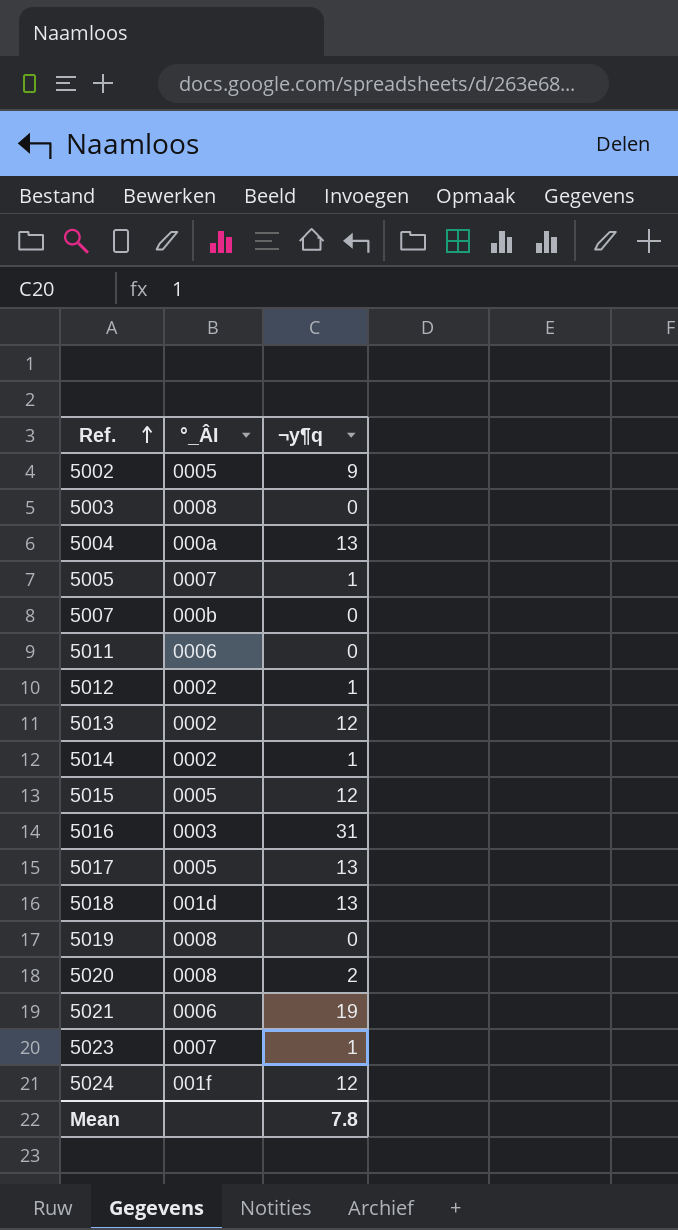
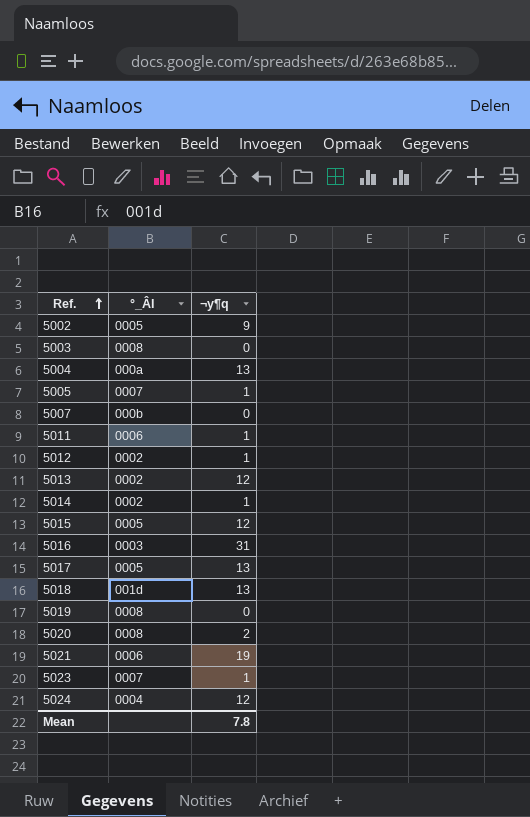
5011 | ¬y¶q: 0 -> 1
5024 | °_ÂI: 001f -> 0004

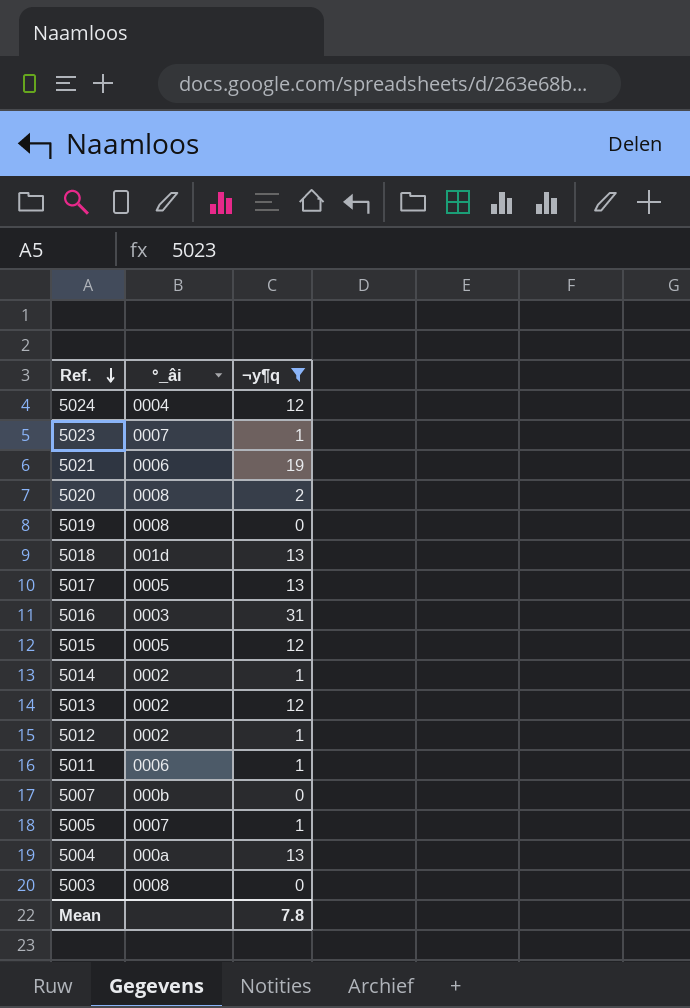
filter: none -> ¬y¶q != 9
row order: Ref. ascending -> Ref. descending
column name: °_ÂI -> °_âi

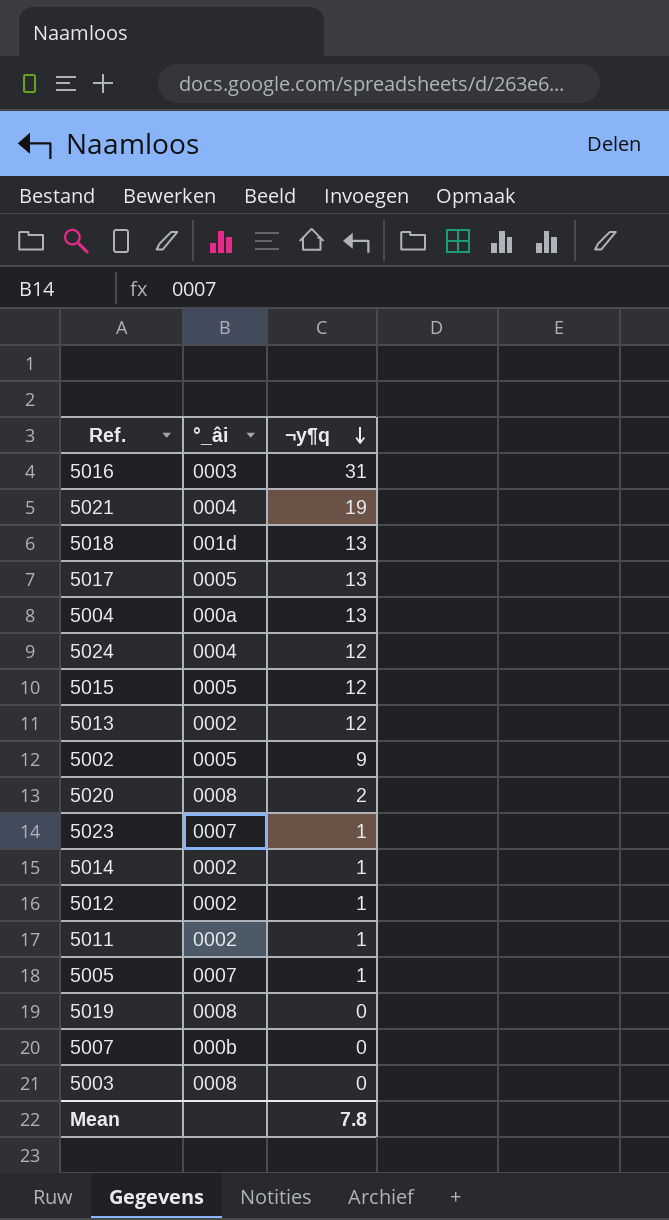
filter: ¬y¶q != 9 -> none
row order: Ref. descending -> ¬y¶q descending
5021 | °_âi: 0006 -> 0004
5011 | °_âi: 0006 -> 0002

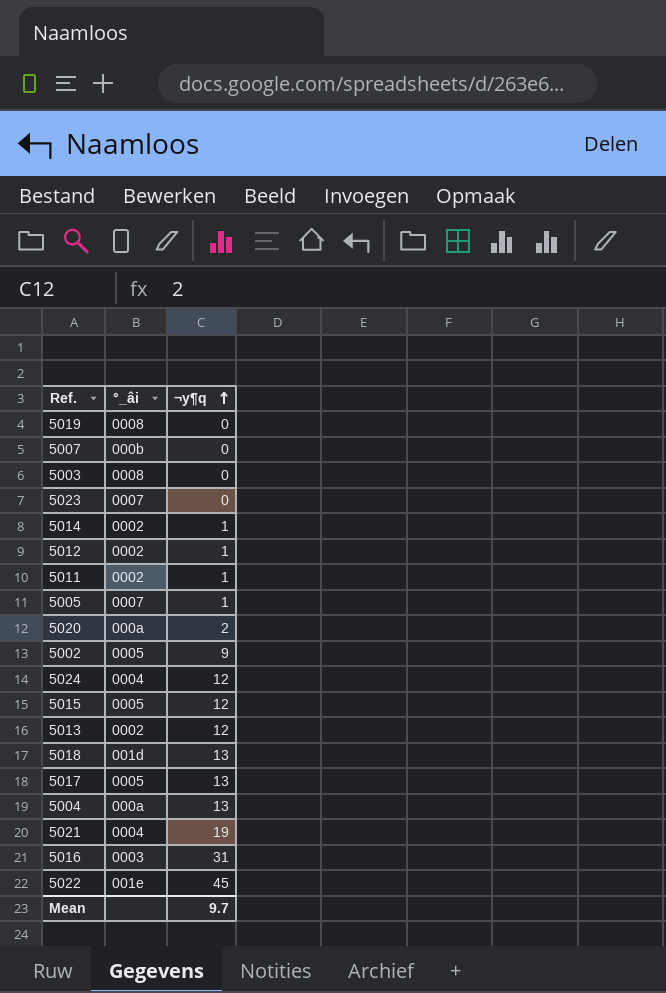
row order: ¬y¶q descending -> ¬y¶q ascending
5023 | ¬y¶q: 1 -> 0
5020 | °_âi: 0008 -> 000a
row 5022: none -> 001e | 45
Mean | ¬y¶q: 7.8 -> 9.7

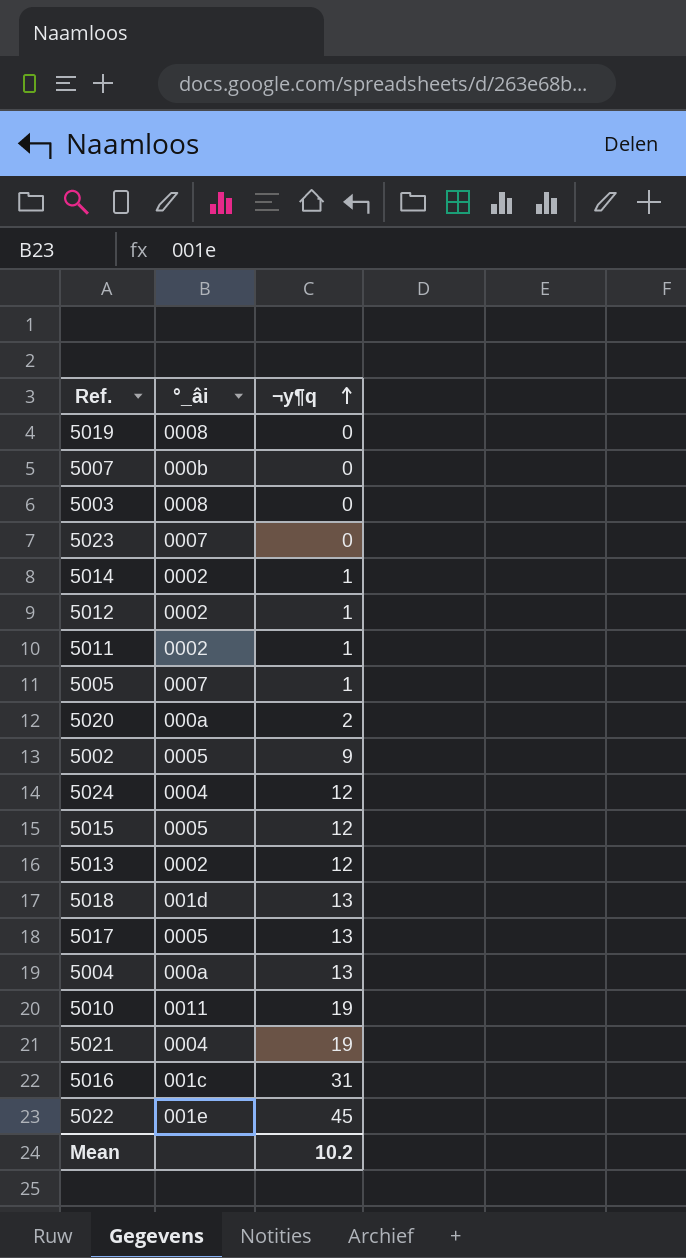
row 5010: none -> 0011 | 19
5016 | °_âi: 0003 -> 001c
Mean | ¬y¶q: 9.7 -> 10.2

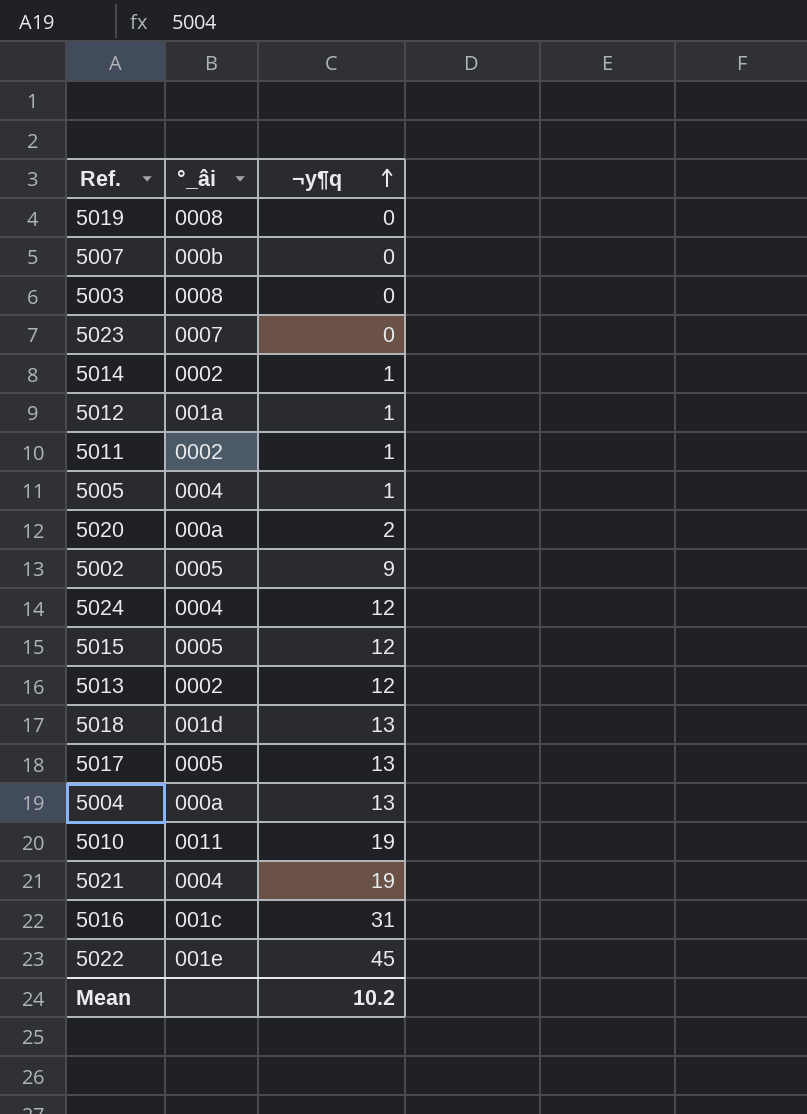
5012 | °_âi: 0002 -> 001a
5005 | °_âi: 0007 -> 0004

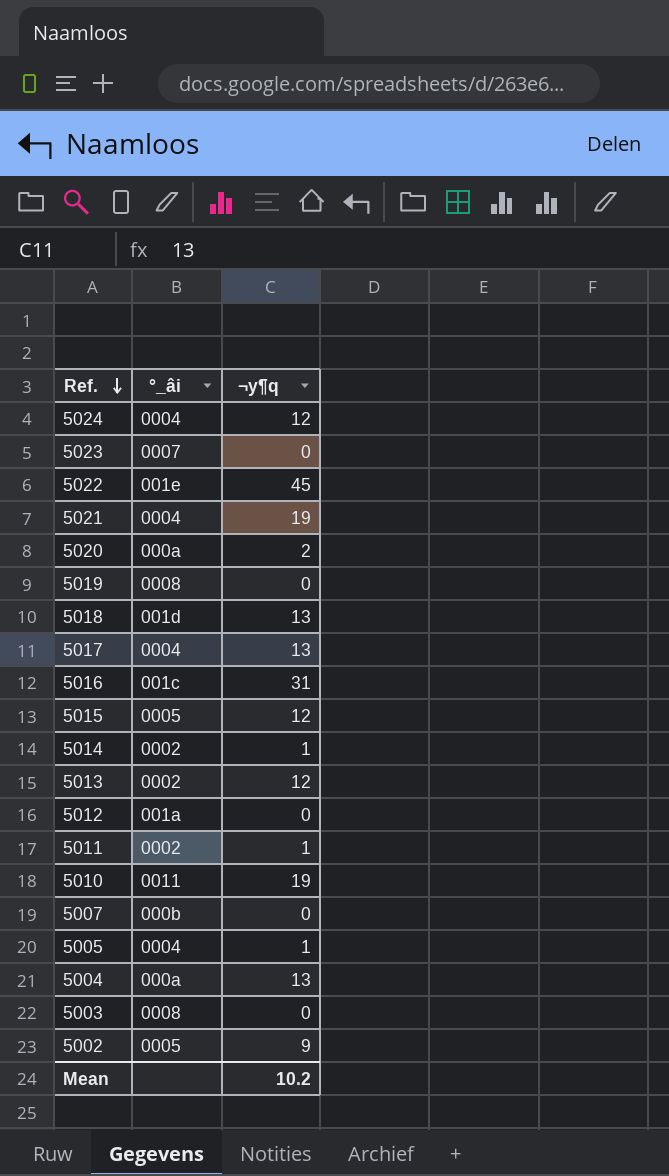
row order: ¬y¶q ascending -> Ref. descending
5017 | °_âi: 0005 -> 0004
5012 | ¬y¶q: 1 -> 0

